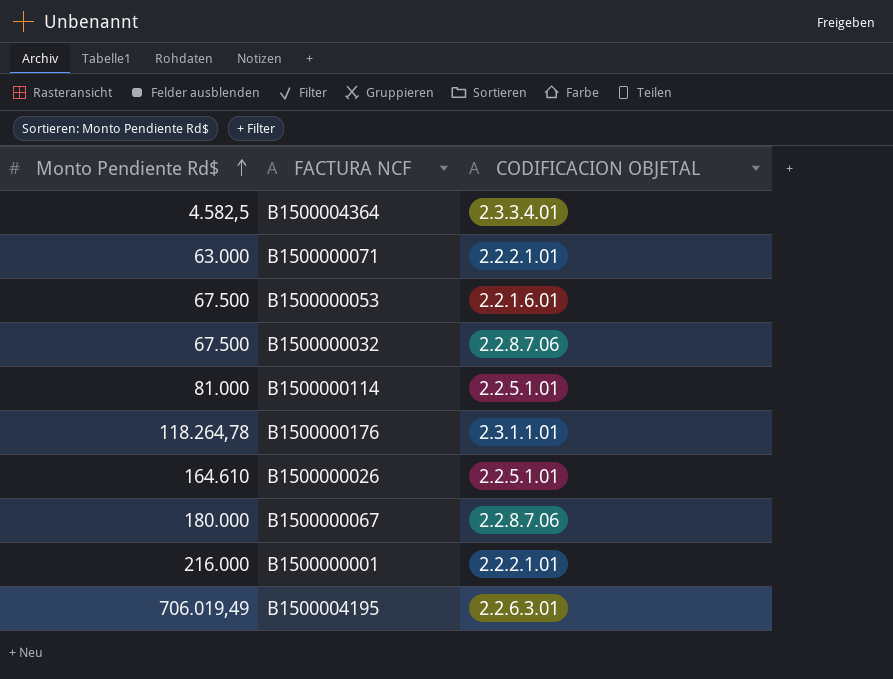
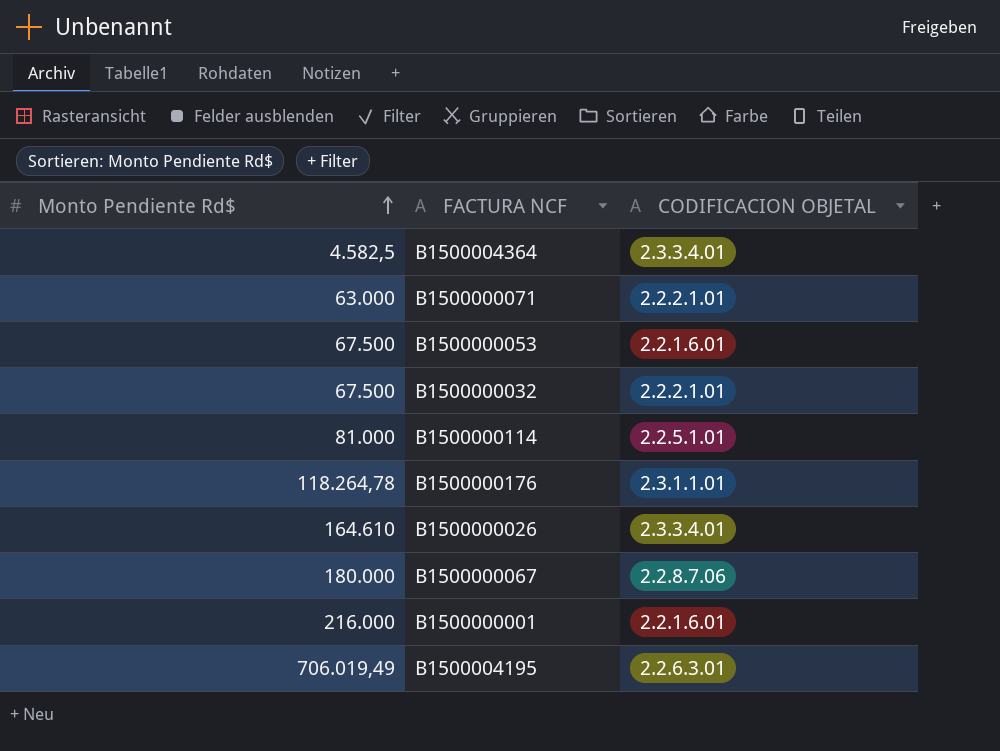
B1500000032 | CODIFICACION OBJETAL: 2.2.8.7.06 -> 2.2.2.1.01
B1500000026 | CODIFICACION OBJETAL: 2.2.5.1.01 -> 2.3.3.4.01
B1500000001 | CODIFICACION OBJETAL: 2.2.2.1.01 -> 2.2.1.6.01

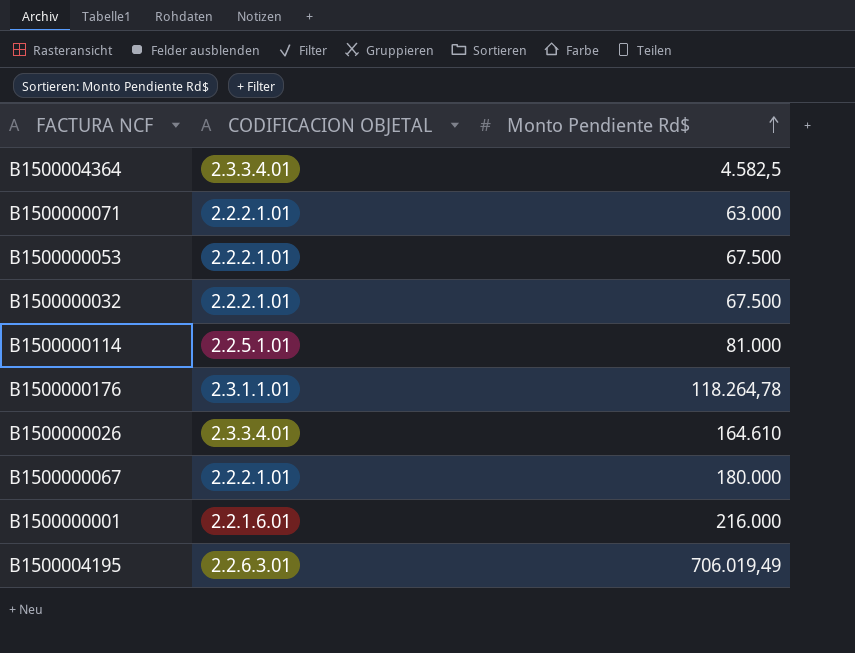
column Monto Pendiente Rd$ | position: 1 -> 3
B1500000053 | CODIFICACION OBJETAL: 2.2.1.6.01 -> 2.2.2.1.01
B1500000067 | CODIFICACION OBJETAL: 2.2.8.7.06 -> 2.2.2.1.01

